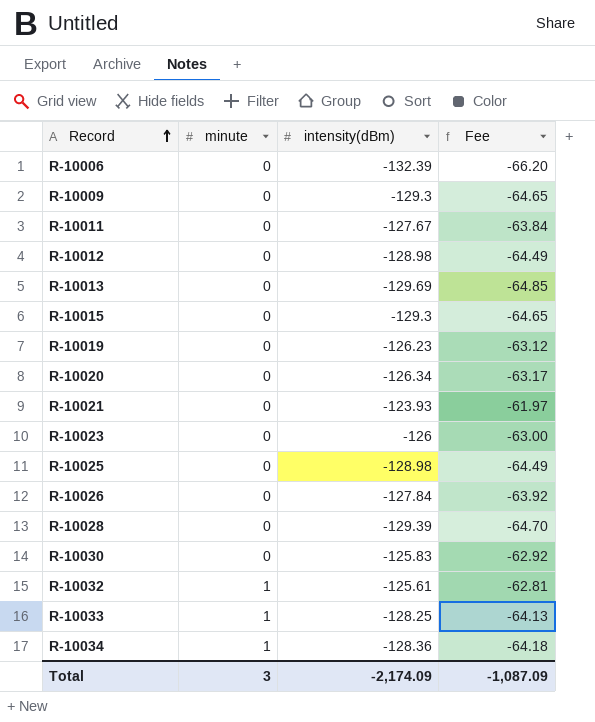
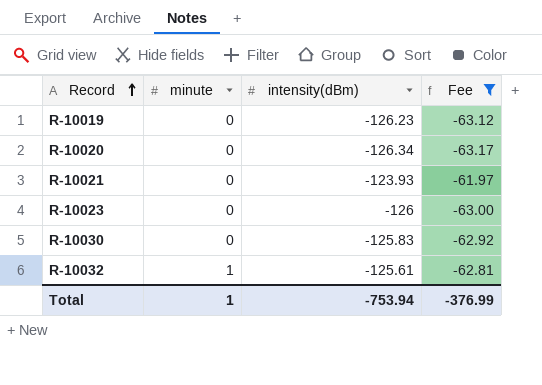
filter: none -> Fee >= -63.17
Total | minute: 3 -> 1
Total | intensity(dBm): -2,174.09 -> -753.94
Total | Fee: -1,087.09 -> -376.99

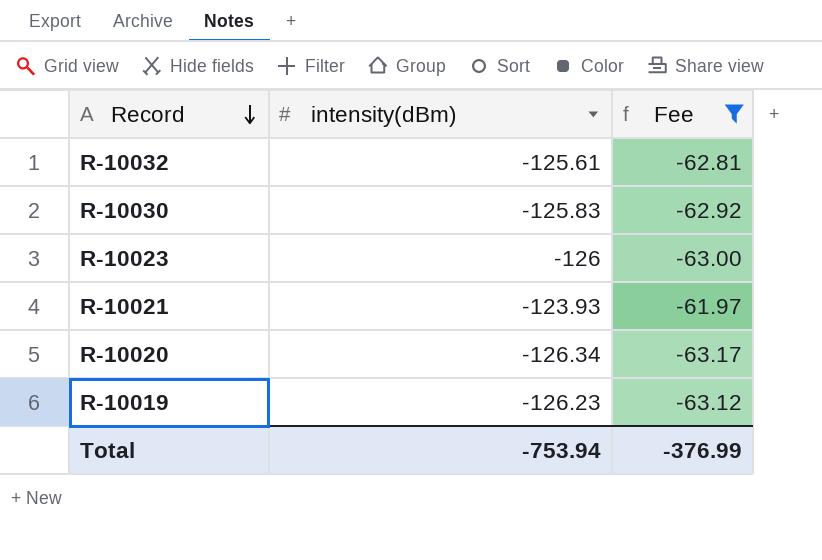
row order: Record ascending -> Record descending
column minute | position: 2 -> none

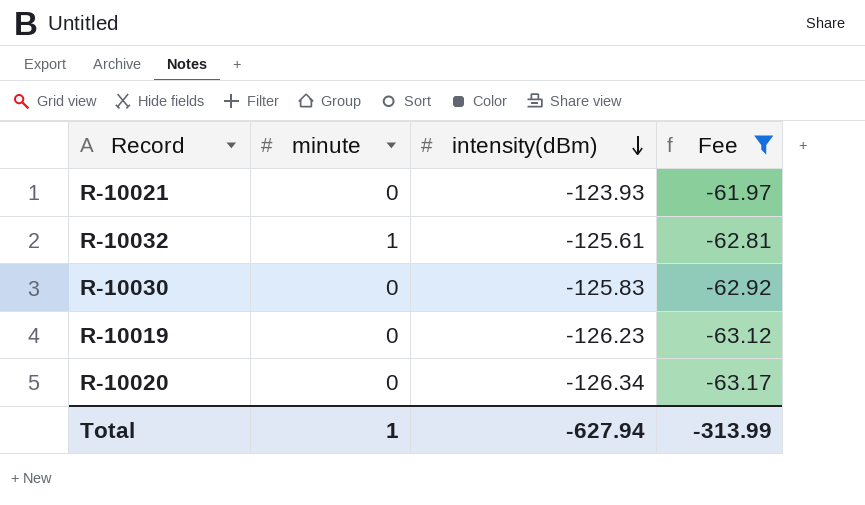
row order: Record descending -> intensity(dBm) descending
column minute | position: none -> 2
row R-10023: -126 | -63.00 -> none
Total | intensity(dBm): -753.94 -> -627.94
Total | Fee: -376.99 -> -313.99

